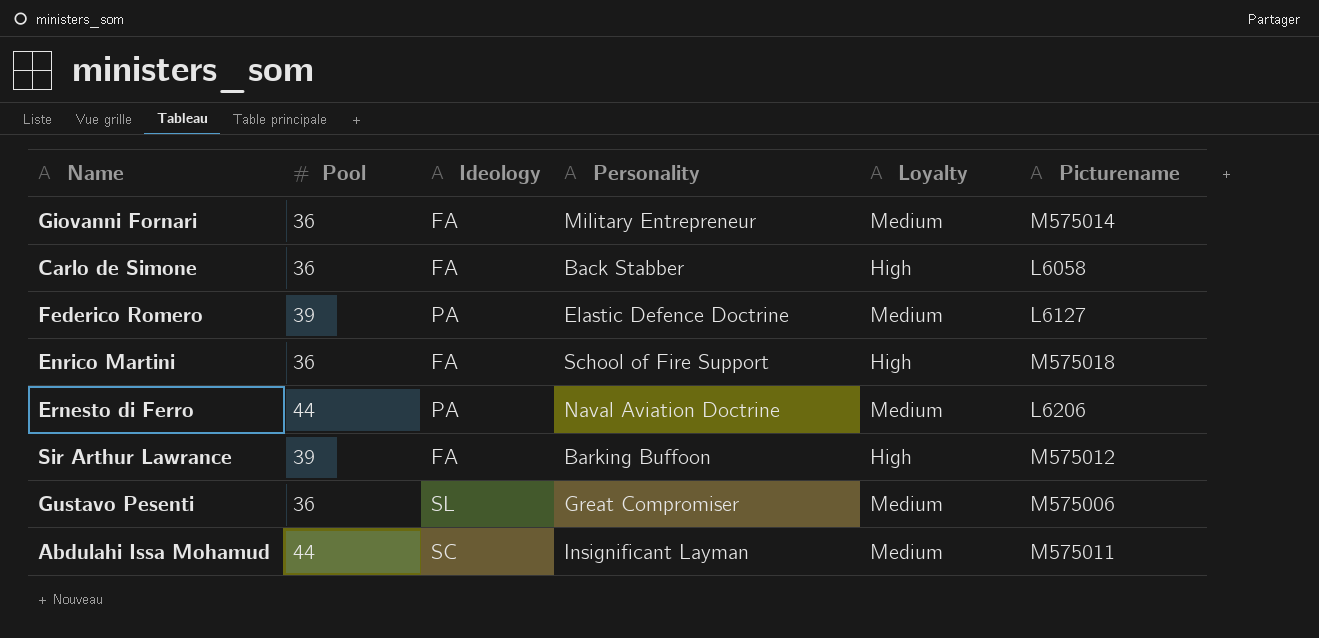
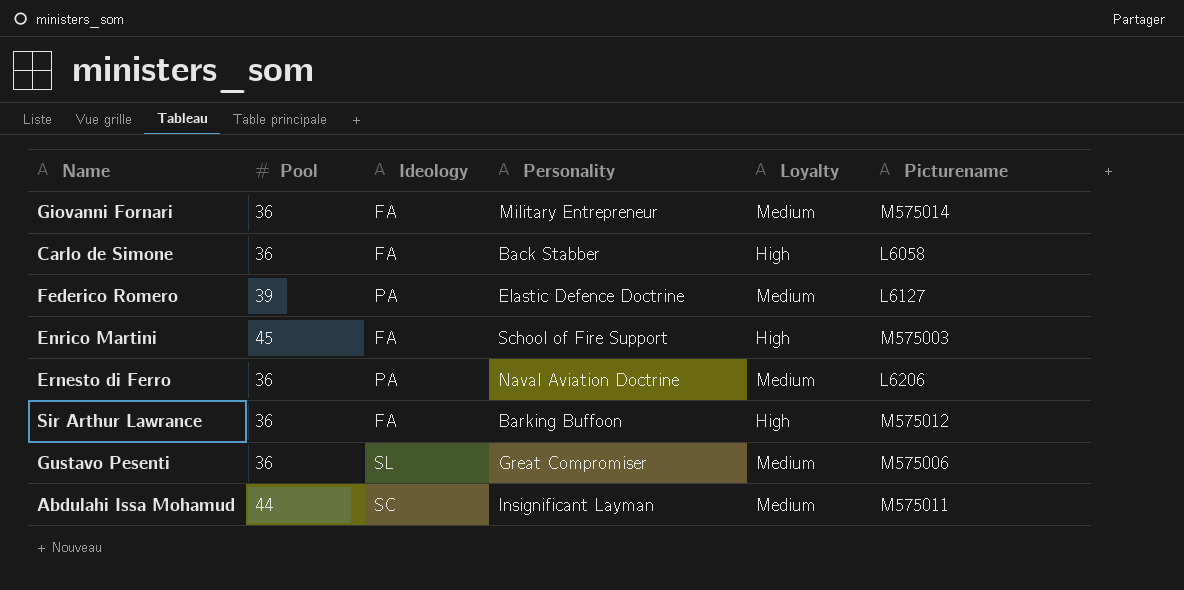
Enrico Martini | Pool: 36 -> 45
Enrico Martini | Picturename: M575018 -> M575003
Ernesto di Ferro | Pool: 44 -> 36
Sir Arthur Lawrance | Pool: 39 -> 36

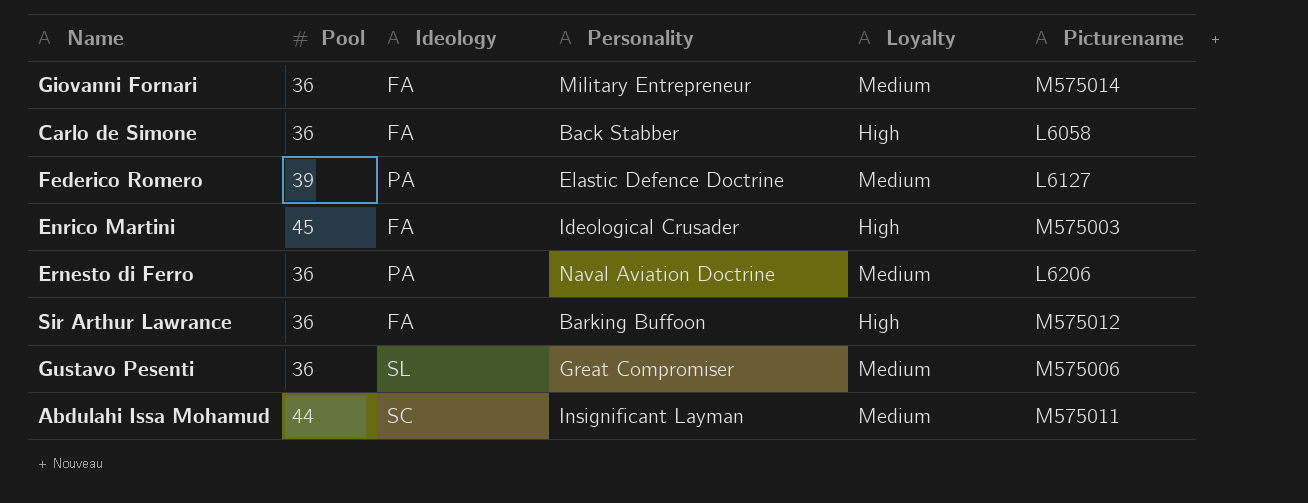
Enrico Martini | Personality: School of Fire Support -> Ideological Crusader

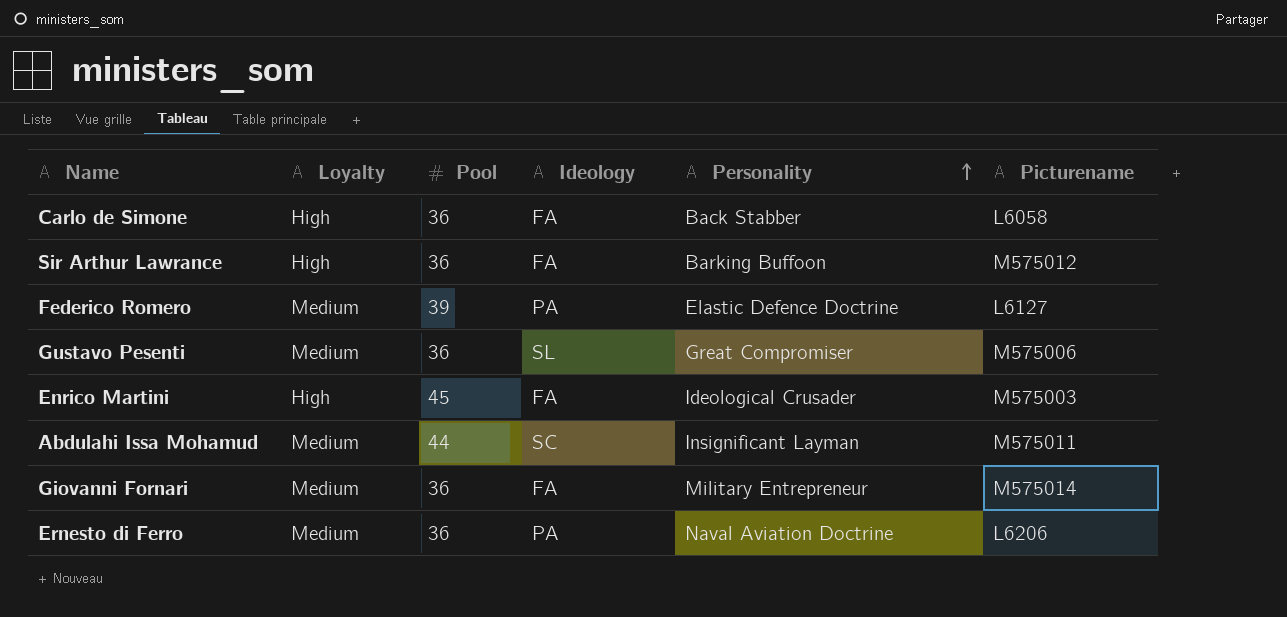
row order: none -> Personality ascending
column Loyalty | position: 5 -> 2

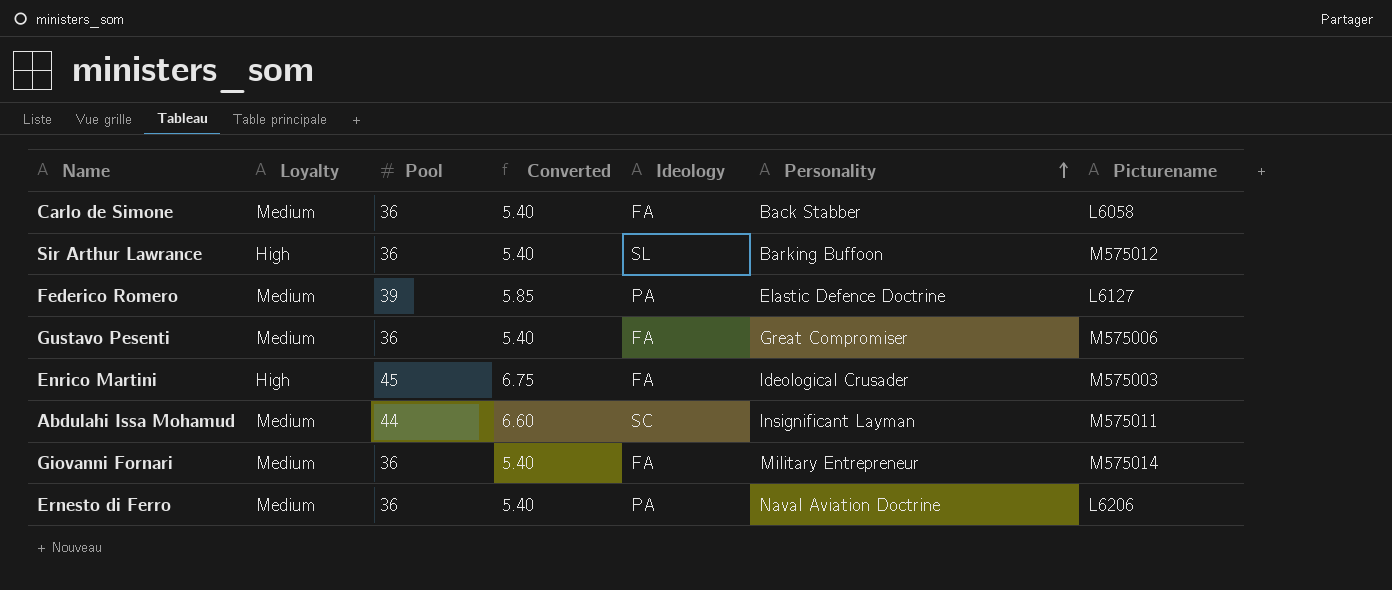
column Converted | formula: none -> [Pool] * 0.15
Carlo de Simone | Loyalty: High -> Medium
Sir Arthur Lawrance | Ideology: FA -> SL
Gustavo Pesenti | Ideology: SL -> FA

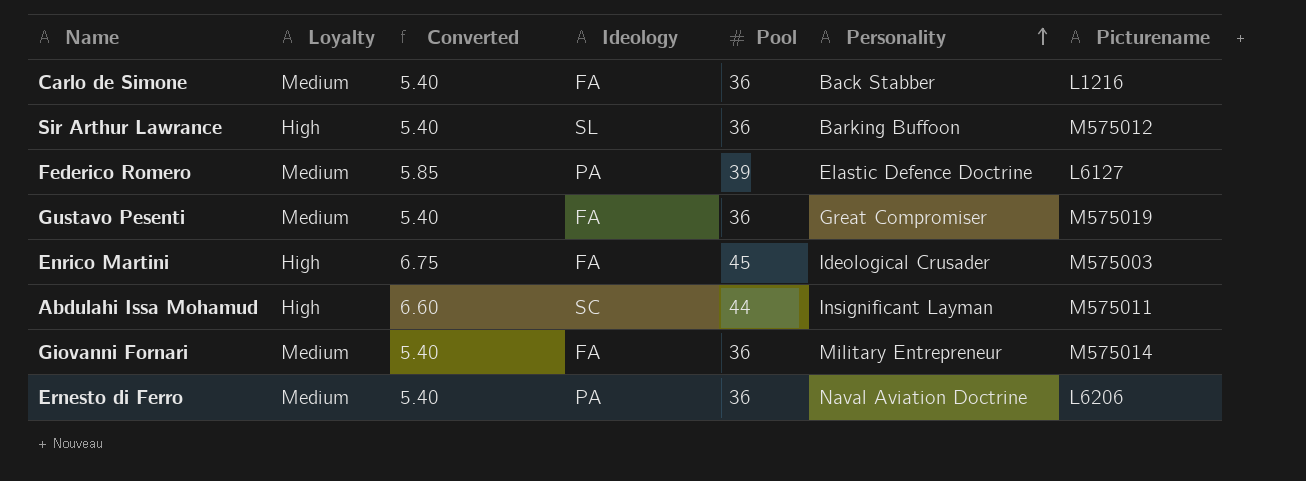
column Pool | position: 3 -> 5
Carlo de Simone | Picturename: L6058 -> L1216
Gustavo Pesenti | Picturename: M575006 -> M575019
Abdulahi Issa Mohamud | Loyalty: Medium -> High

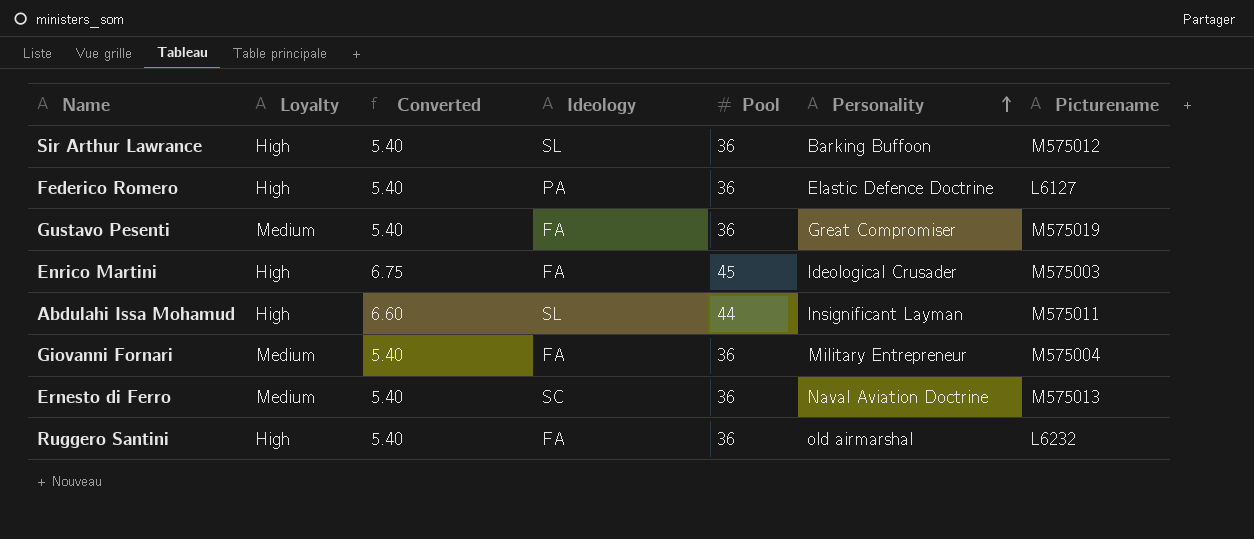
row Carlo de Simone: Medium | 5.40 | FA | 36 | Back Stabber | L1216 -> none
Federico Romero | Loyalty: Medium -> High
Federico Romero | Converted: 5.85 -> 5.40
Federico Romero | Pool: 39 -> 36
Abdulahi Issa Mohamud | Ideology: SC -> SL
Giovanni Fornari | Picturename: M575014 -> M575004
Ernesto di Ferro | Ideology: PA -> SC
Ernesto di Ferro | Picturename: L6206 -> M575013
row Ruggero Santini: none -> High | 5.40 | FA | 36 | old airmarshal | L6232

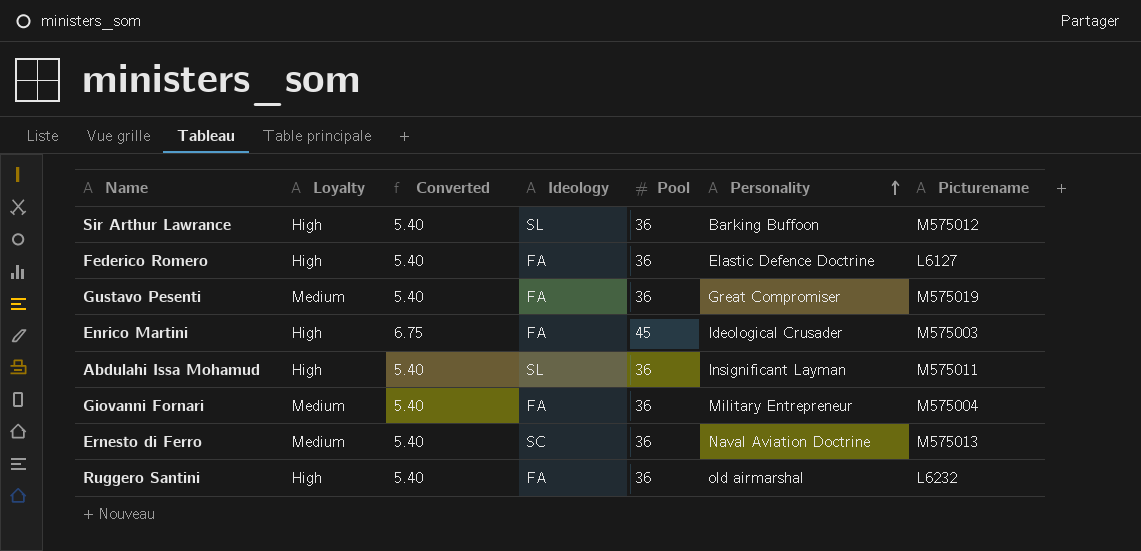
Federico Romero | Ideology: PA -> FA
Abdulahi Issa Mohamud | Converted: 6.60 -> 5.40
Abdulahi Issa Mohamud | Pool: 44 -> 36

